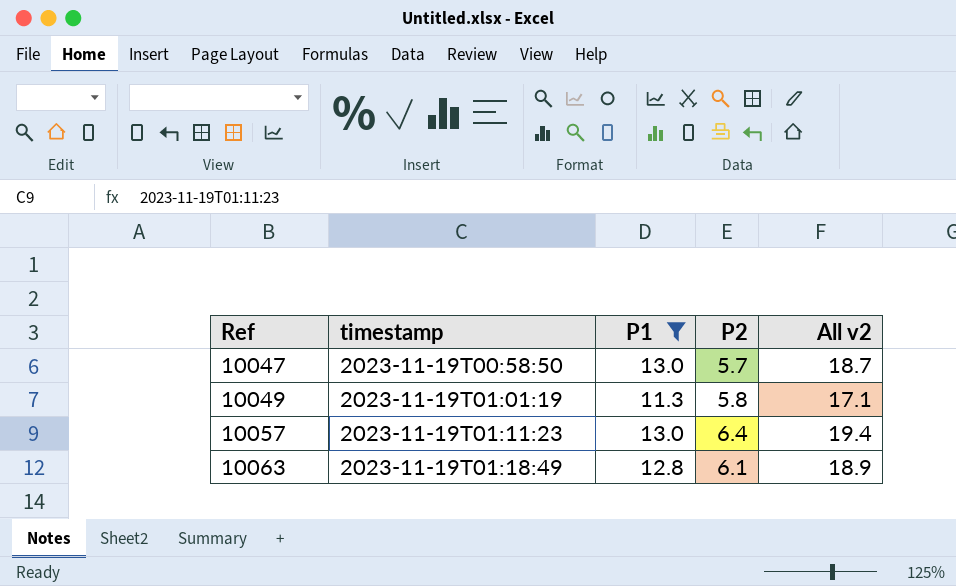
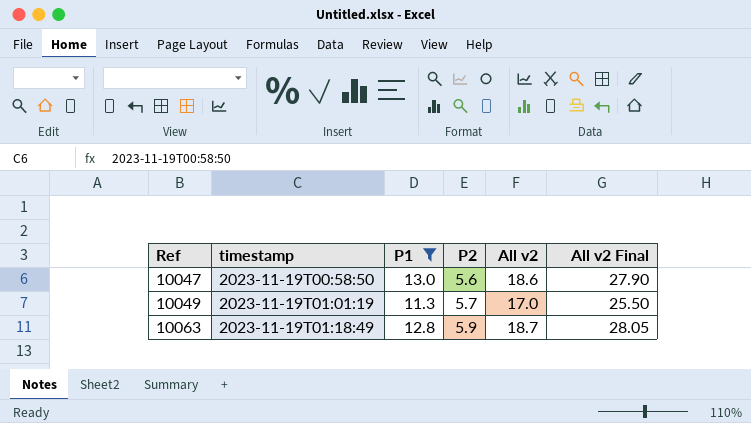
column All v2 Final | formula: none -> [All v2] * 1.5
row 10057: 2023-11-19T01:11:23 | 13.0 | 6.4 | 19.4 -> none
10047 | P2: 5.7 -> 5.6
10047 | All v2: 18.7 -> 18.6
10049 | P2: 5.8 -> 5.7
10049 | All v2: 17.1 -> 17.0
10063 | P2: 6.1 -> 5.9
10063 | All v2: 18.9 -> 18.7

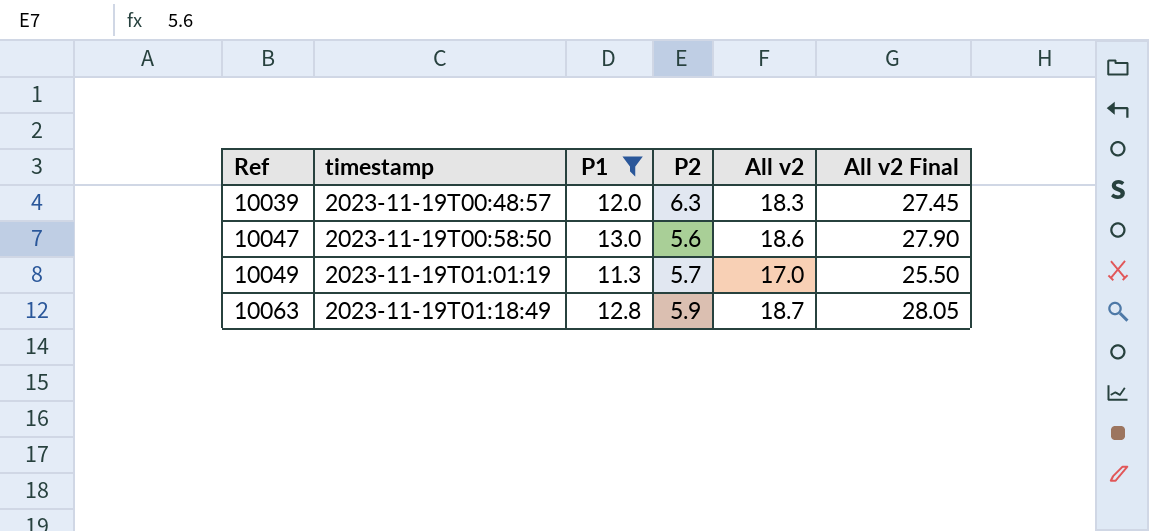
row 10039: none -> 2023-11-19T00:48:57 | 12.0 | 6.3 | 18.3 | 27.45

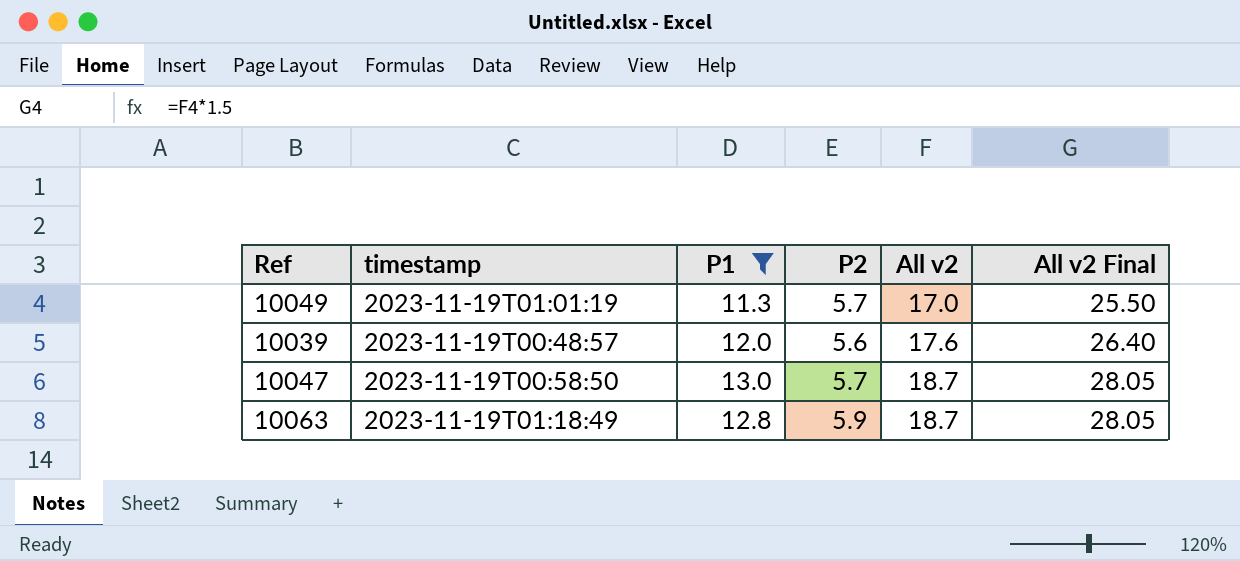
row order: Ref ascending -> All v2 ascending
10039 | P2: 6.3 -> 5.6
10039 | All v2: 18.3 -> 17.6
10039 | All v2 Final: 27.45 -> 26.40
10047 | P2: 5.6 -> 5.7
10047 | All v2: 18.6 -> 18.7
10047 | All v2 Final: 27.90 -> 28.05

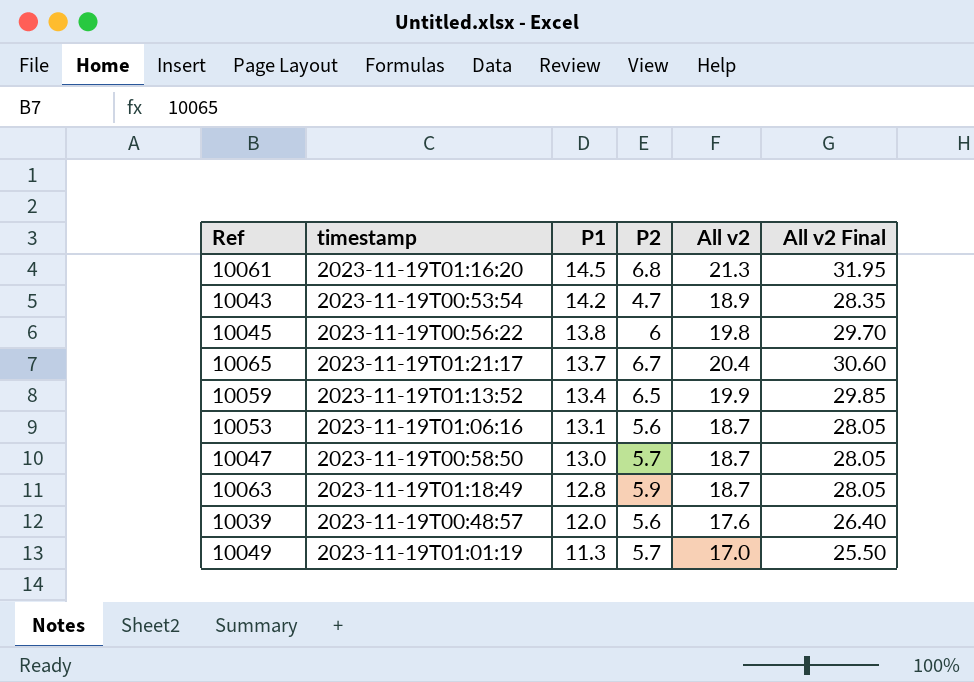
filter: P1 <= 13.0 -> none
row order: All v2 ascending -> P1 descending

